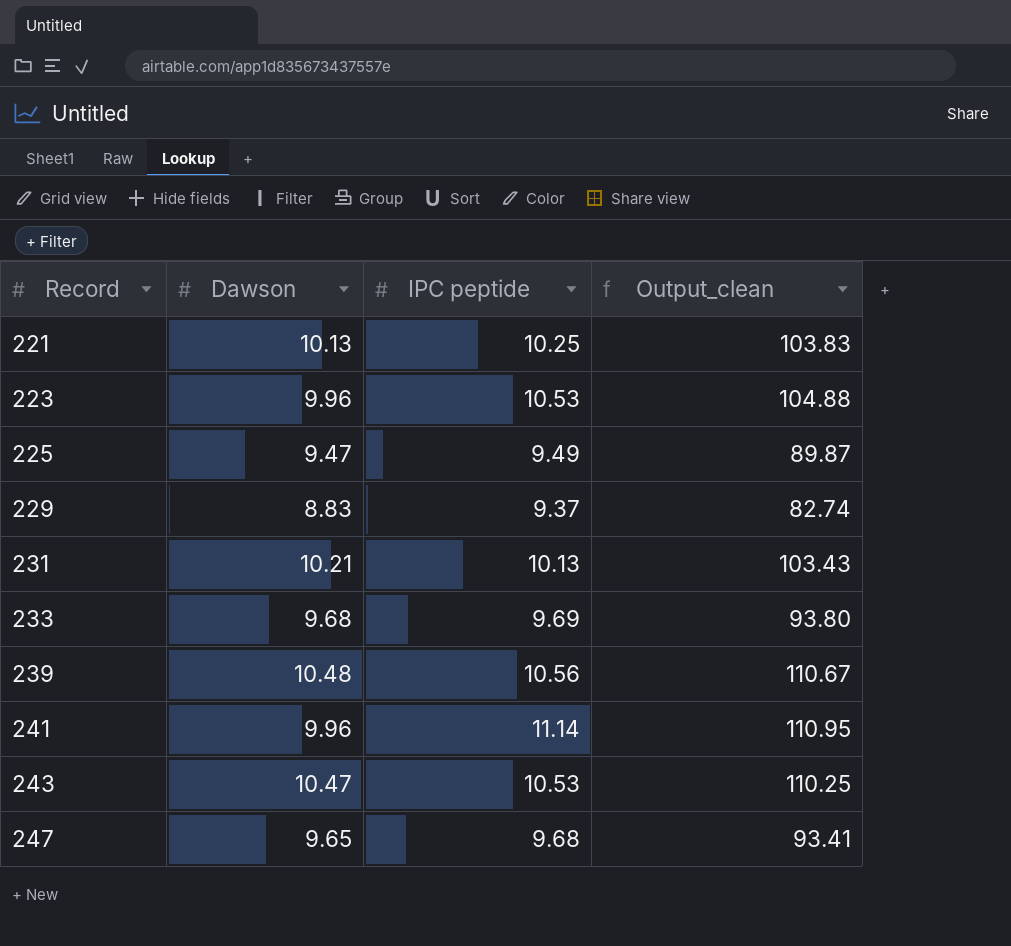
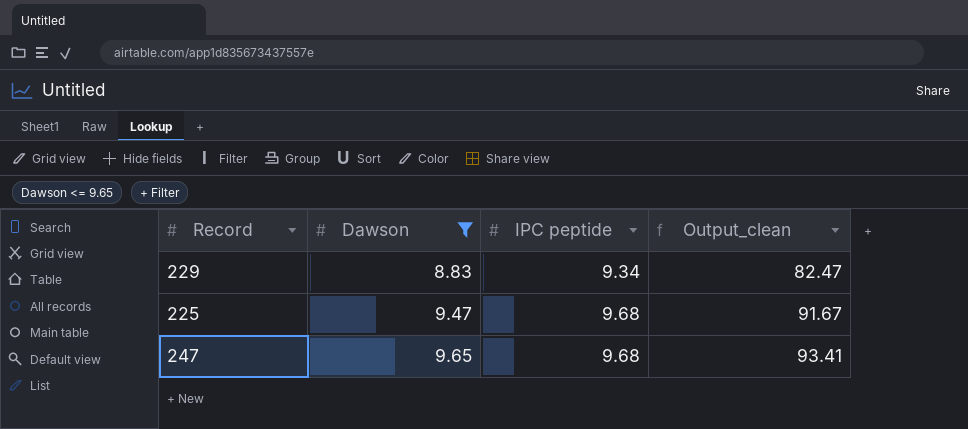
filter: none -> Dawson <= 9.65
row order: Record ascending -> Dawson ascending
229 | IPC peptide: 9.37 -> 9.34
229 | Output_clean: 82.74 -> 82.47
225 | IPC peptide: 9.49 -> 9.68
225 | Output_clean: 89.87 -> 91.67

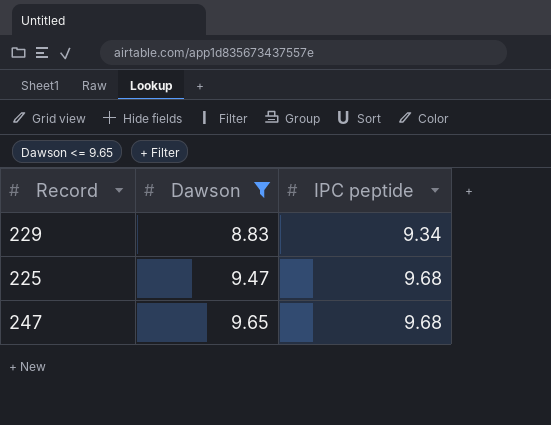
column Output_clean | formula: [Dawson] * [IPC peptide] -> none

